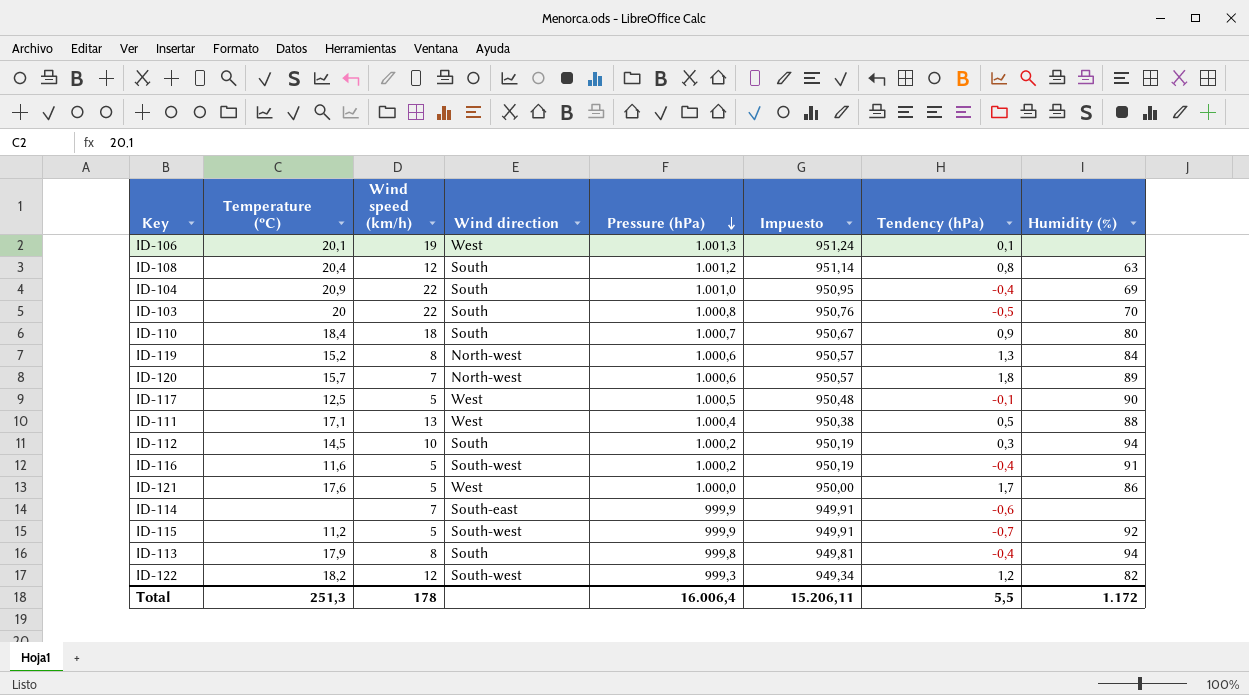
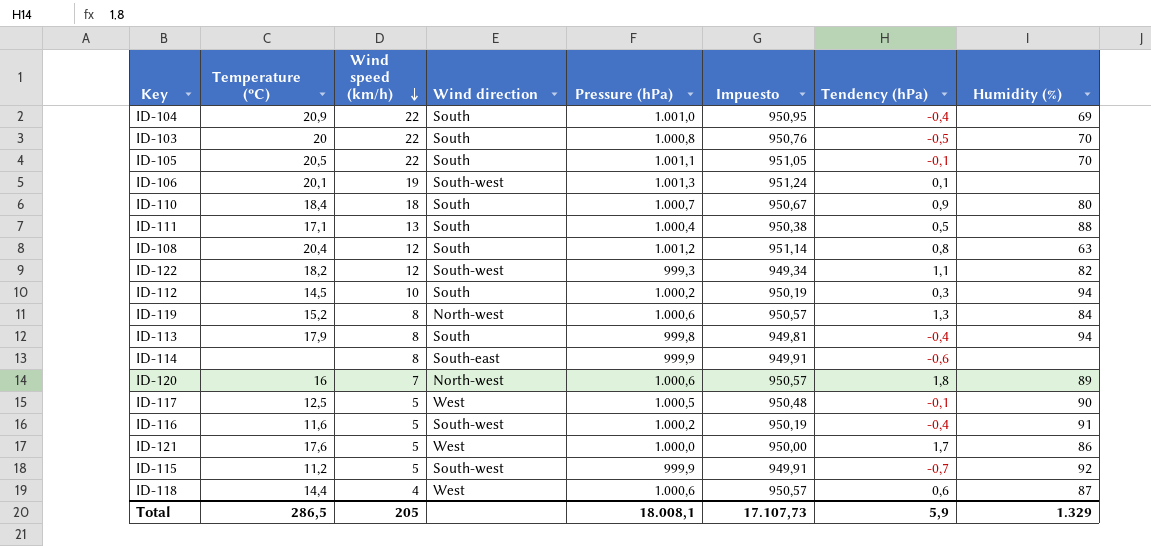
row order: Pressure (hPa) descending -> Wind speed (km/h) descending
row ID-105: none -> 20,5 | 22 | South | 1.001,1 | 951,05 | -0,1 | 70
ID-106 | Wind direction: West -> South-west
ID-111 | Wind direction: West -> South
ID-122 | Tendency (hPa): 1,2 -> 1,1
ID-114 | Wind speed (km/h): 7 -> 8
ID-120 | Temperature (ºC): 15,7 -> 16
row ID-118: none -> 14,4 | 4 | West | 1.000,6 | 950,57 | 0,6 | 87
Total | Temperature (ºC): 251,3 -> 286,5
Total | Wind speed (km/h): 178 -> 205
Total | Pressure (hPa): 16.006,4 -> 18.008,1
Total | Impuesto: 15.206,11 -> 17.107,73
Total | Tendency (hPa): 5,5 -> 5,9
Total | Humidity (%): 1.172 -> 1.329

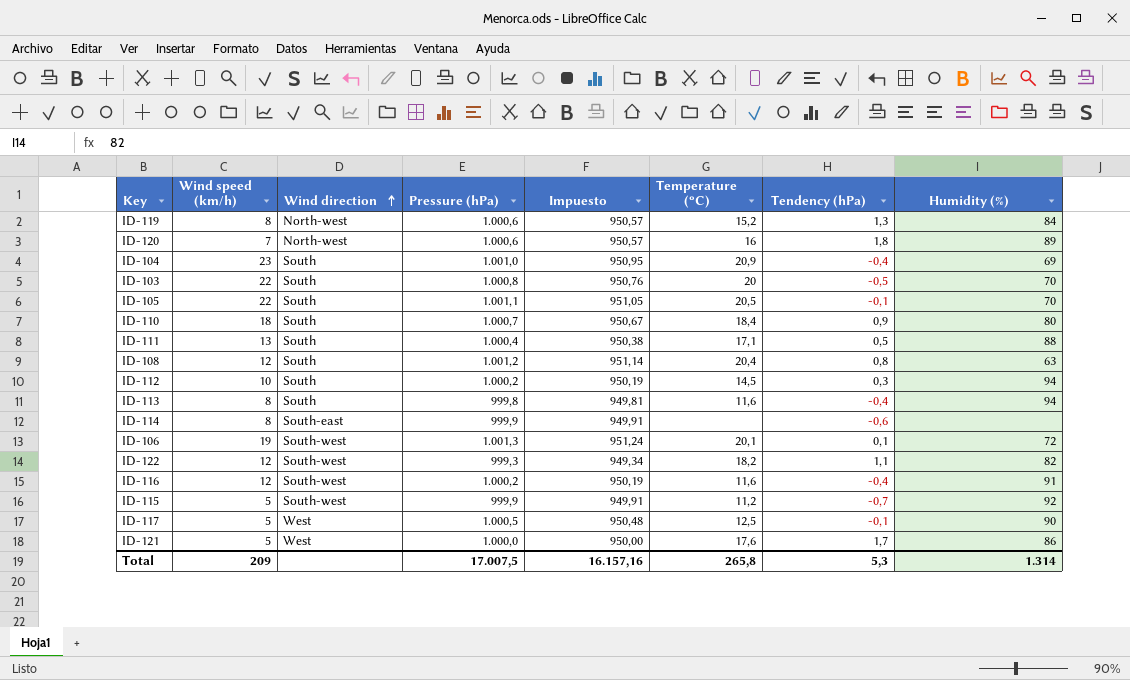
row order: Wind speed (km/h) descending -> Wind direction ascending
column Temperature (ºC) | position: 2 -> 6
row ID-118: 14,4 | 4 | West | 1.000,6 | 950,57 | 0,6 | 87 -> none
ID-104 | Wind speed (km/h): 22 -> 23
ID-113 | Temperature (ºC): 17,9 -> 11,6
ID-106 | Humidity (%): none -> 72
ID-116 | Wind speed (km/h): 5 -> 12
Total | Wind speed (km/h): 205 -> 209
Total | Pressure (hPa): 18.008,1 -> 17.007,5
Total | Impuesto: 17.107,73 -> 16.157,16
Total | Temperature (ºC): 286,5 -> 265,8
Total | Tendency (hPa): 5,9 -> 5,3
Total | Humidity (%): 1.329 -> 1.314

